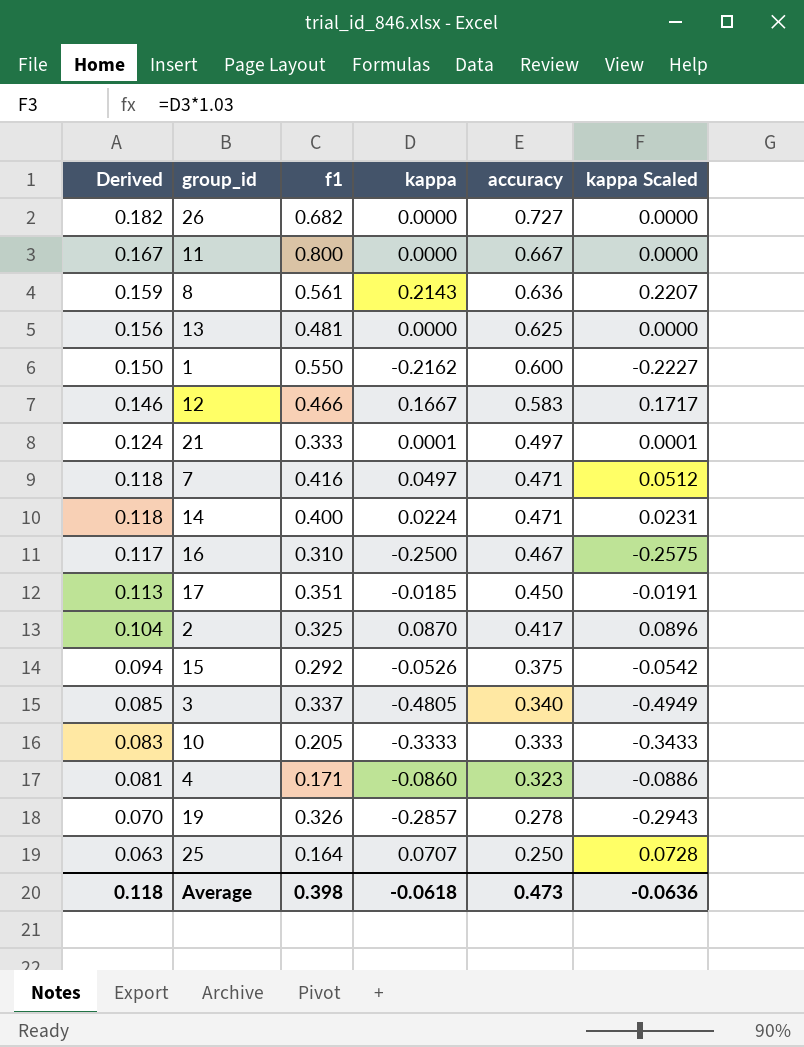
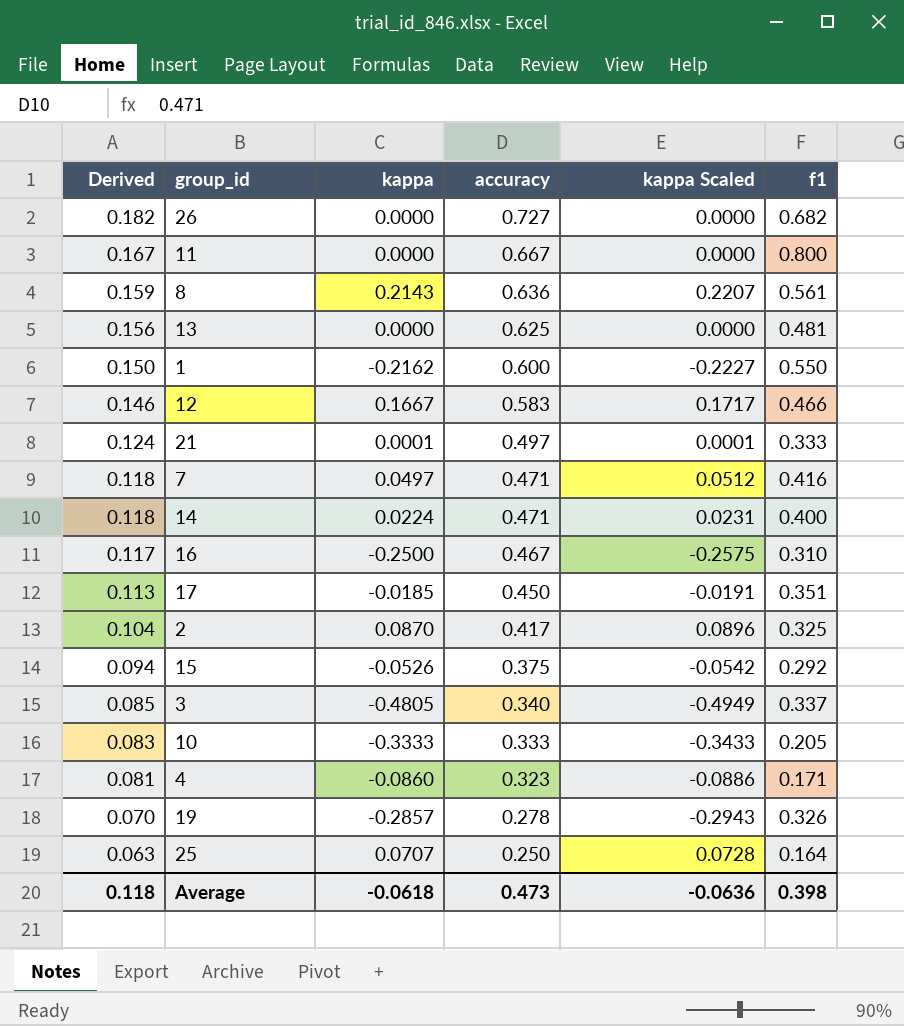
column f1 | position: 3 -> 6

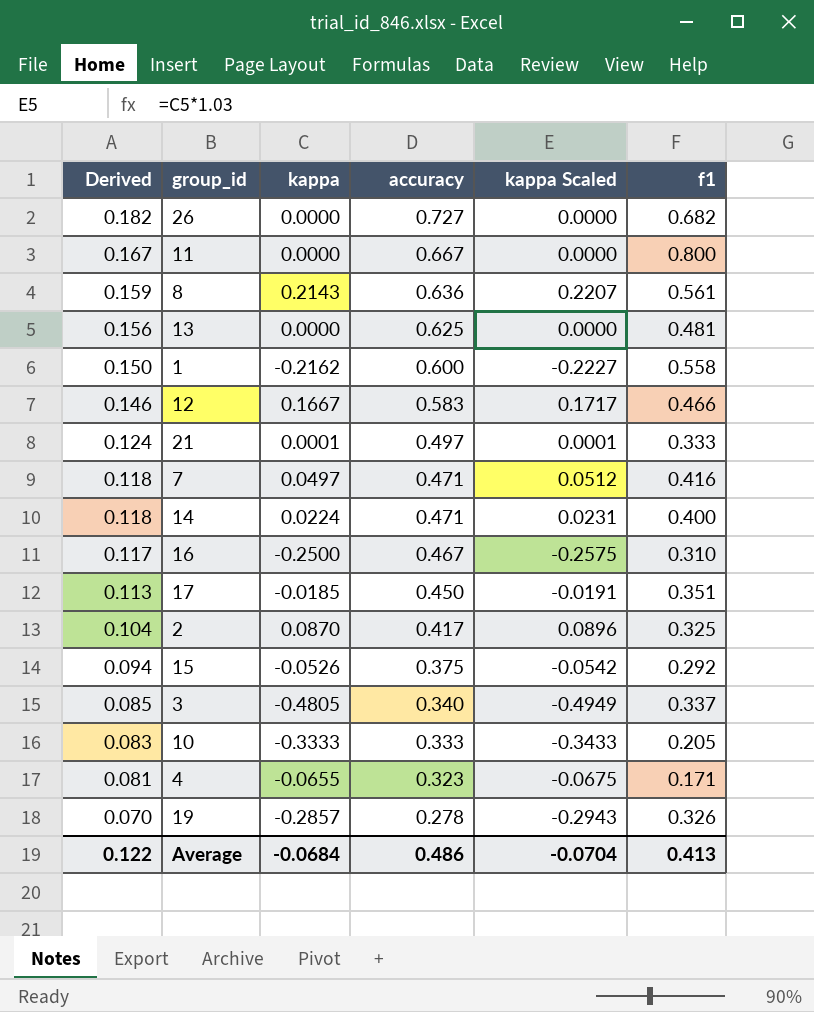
row 25: 0.063 | 0.0707 | 0.250 | 0.0728 | 0.164 -> none
1 | f1: 0.550 -> 0.558
4 | kappa: -0.0860 -> -0.0655
4 | kappa Scaled: -0.0886 -> -0.0675
Average | Derived: 0.118 -> 0.122
Average | kappa: -0.0618 -> -0.0684
Average | accuracy: 0.473 -> 0.486
Average | kappa Scaled: -0.0636 -> -0.0704
Average | f1: 0.398 -> 0.413

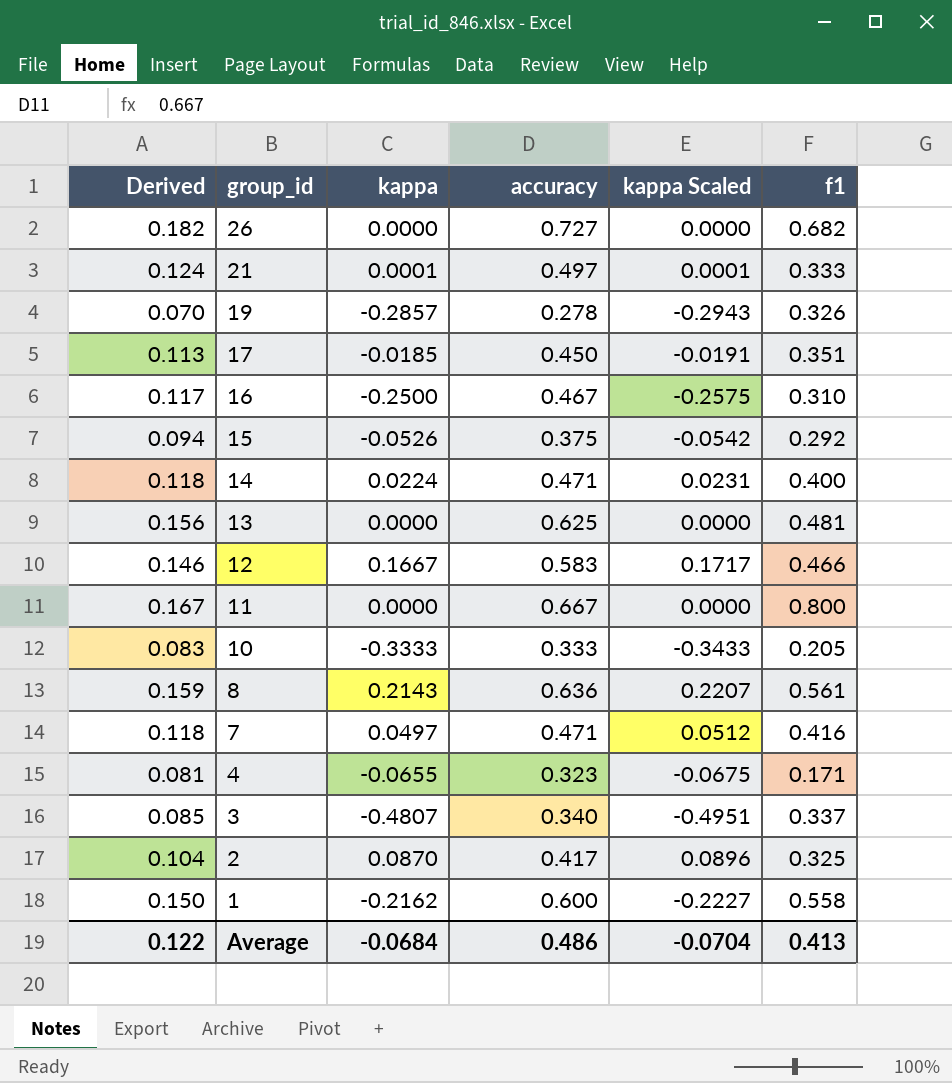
row order: Derived descending -> group_id descending
3 | kappa: -0.4805 -> -0.4807
3 | kappa Scaled: -0.4949 -> -0.4951

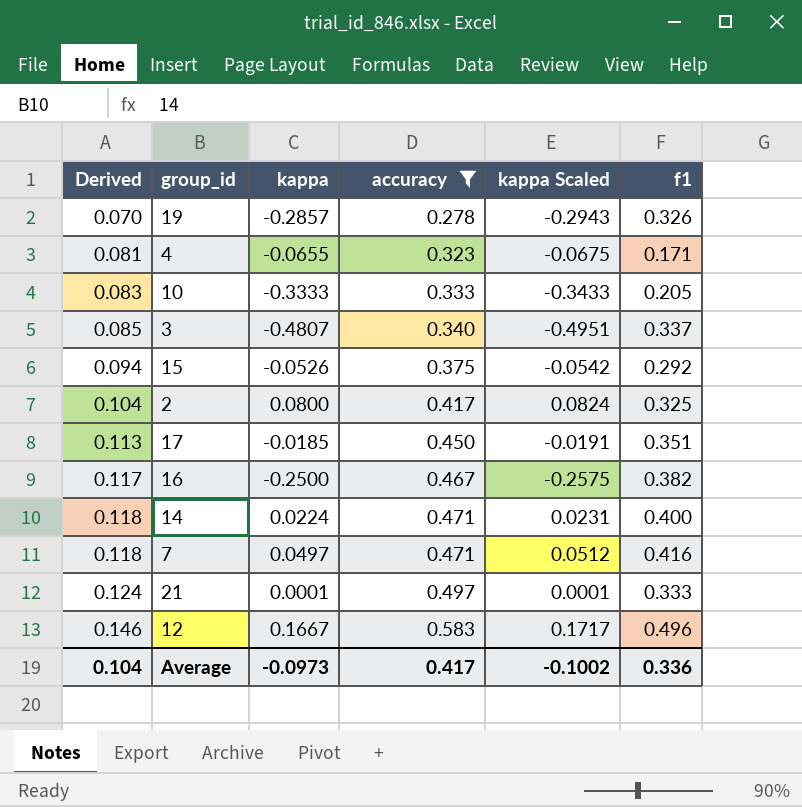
filter: none -> accuracy <= 0.583
row order: group_id descending -> Derived ascending
2 | kappa: 0.0870 -> 0.0800
2 | kappa Scaled: 0.0896 -> 0.0824
16 | f1: 0.310 -> 0.382
12 | f1: 0.466 -> 0.496
Average | Derived: 0.122 -> 0.104
Average | kappa: -0.0684 -> -0.0973
Average | accuracy: 0.486 -> 0.417
Average | kappa Scaled: -0.0704 -> -0.1002
Average | f1: 0.413 -> 0.336

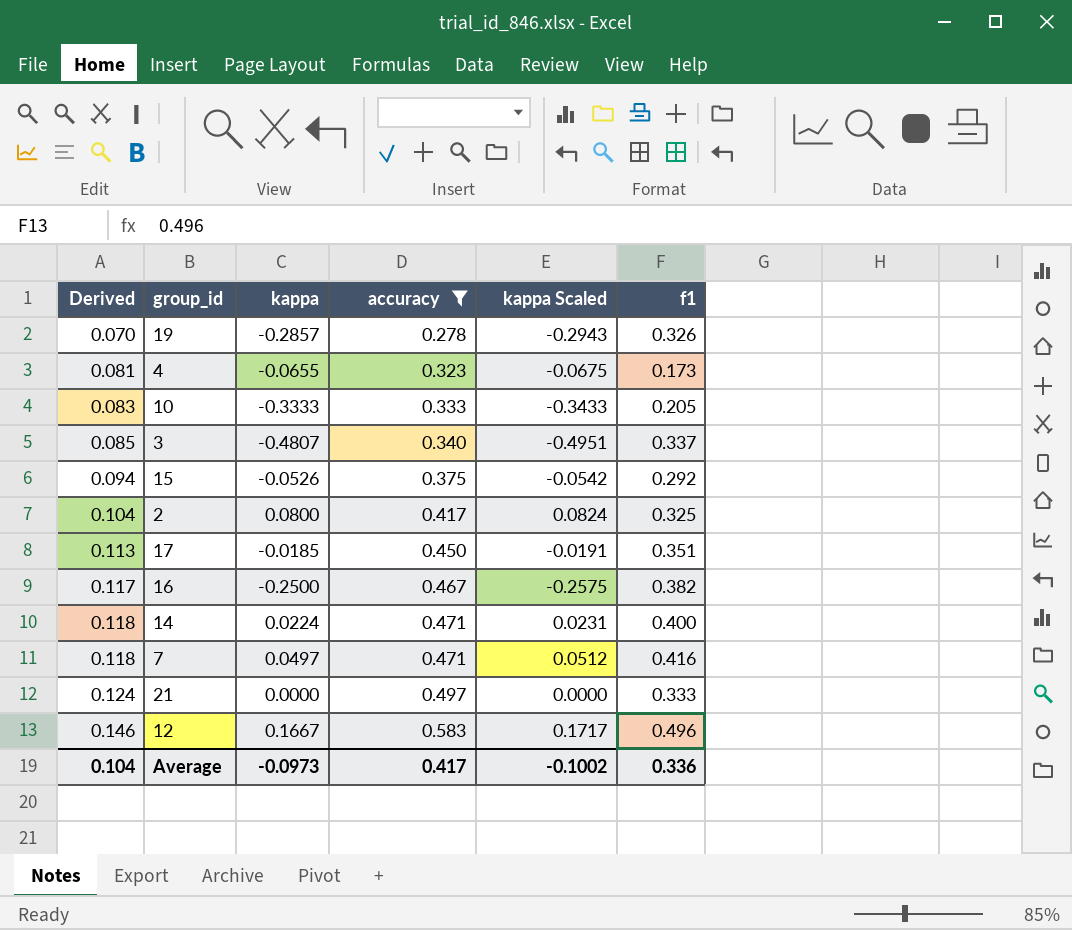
4 | f1: 0.171 -> 0.173
21 | kappa: 0.0001 -> 0.0000
21 | kappa Scaled: 0.0001 -> 0.0000

